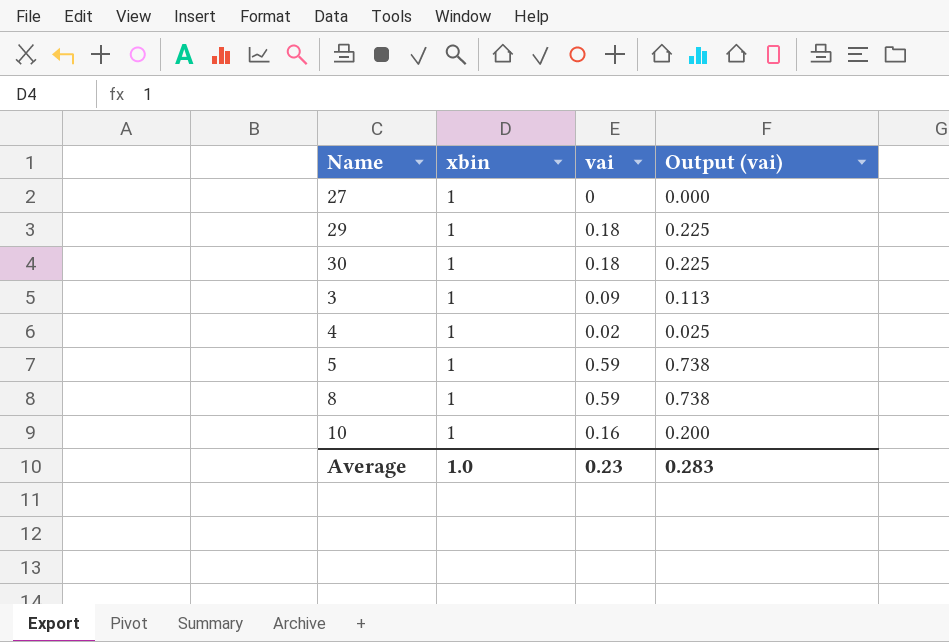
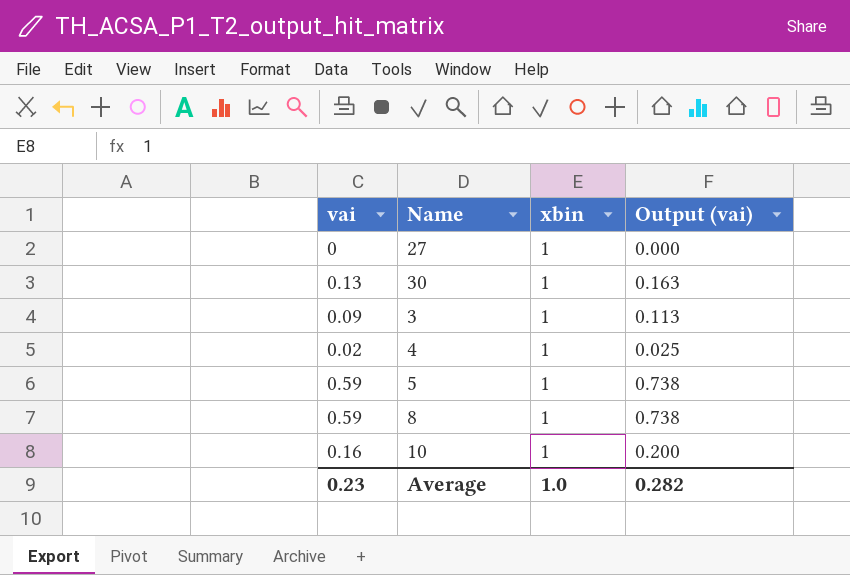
column vai | position: 3 -> 1
row 29: 1 | 0.18 | 0.225 -> none
30 | vai: 0.18 -> 0.13
30 | Output (vai): 0.225 -> 0.163
Average | Output (vai): 0.283 -> 0.282

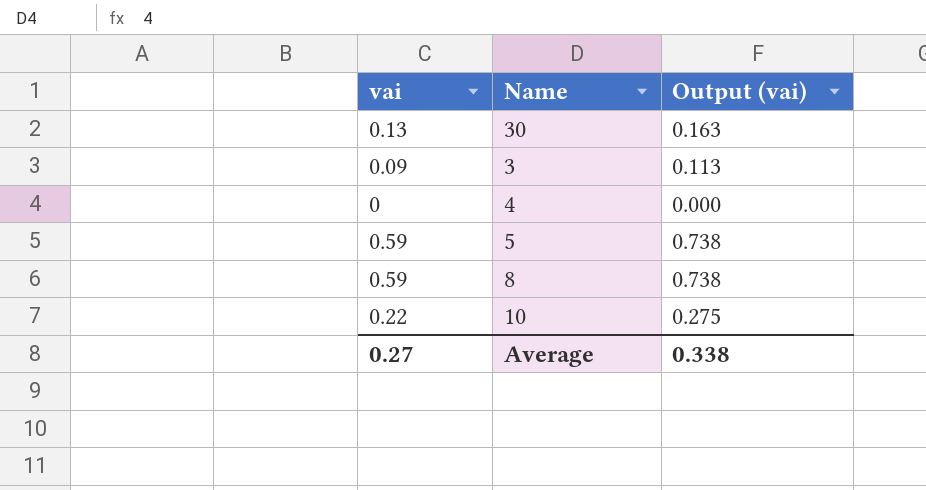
column xbin | position: 3 -> none
row 27: 0 | 1 | 0.000 -> none
4 | vai: 0.02 -> 0
4 | Output (vai): 0.025 -> 0.000
10 | vai: 0.16 -> 0.22
10 | Output (vai): 0.200 -> 0.275
Average | vai: 0.23 -> 0.27
Average | Output (vai): 0.282 -> 0.338

